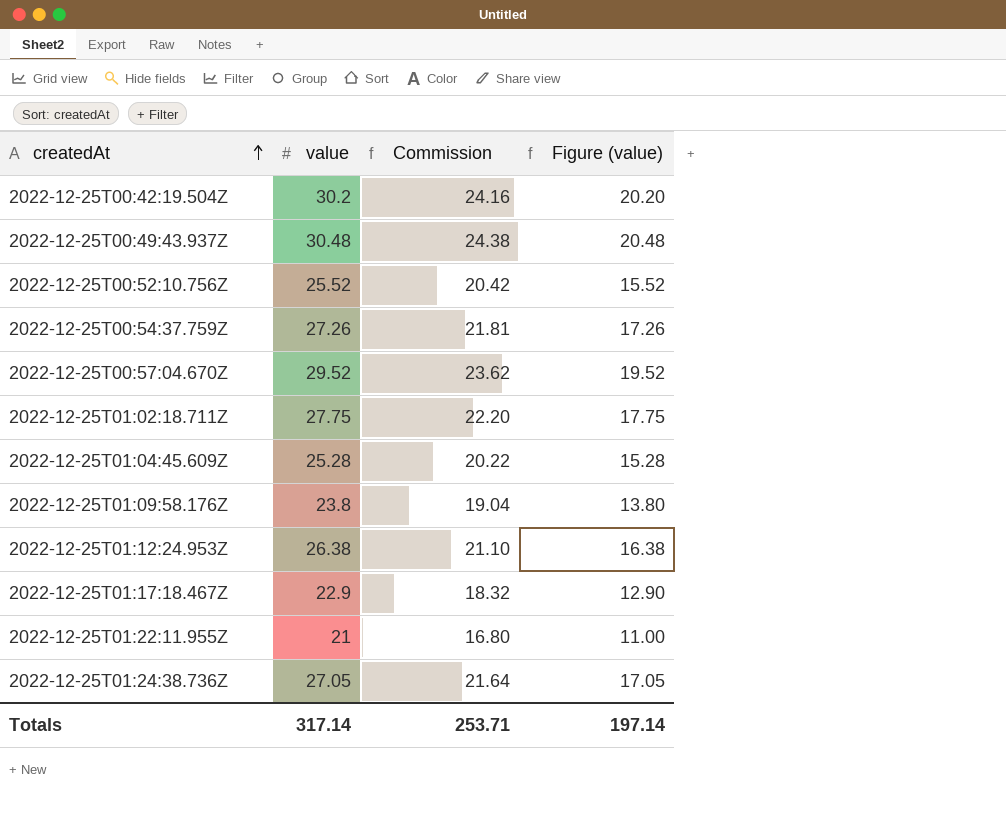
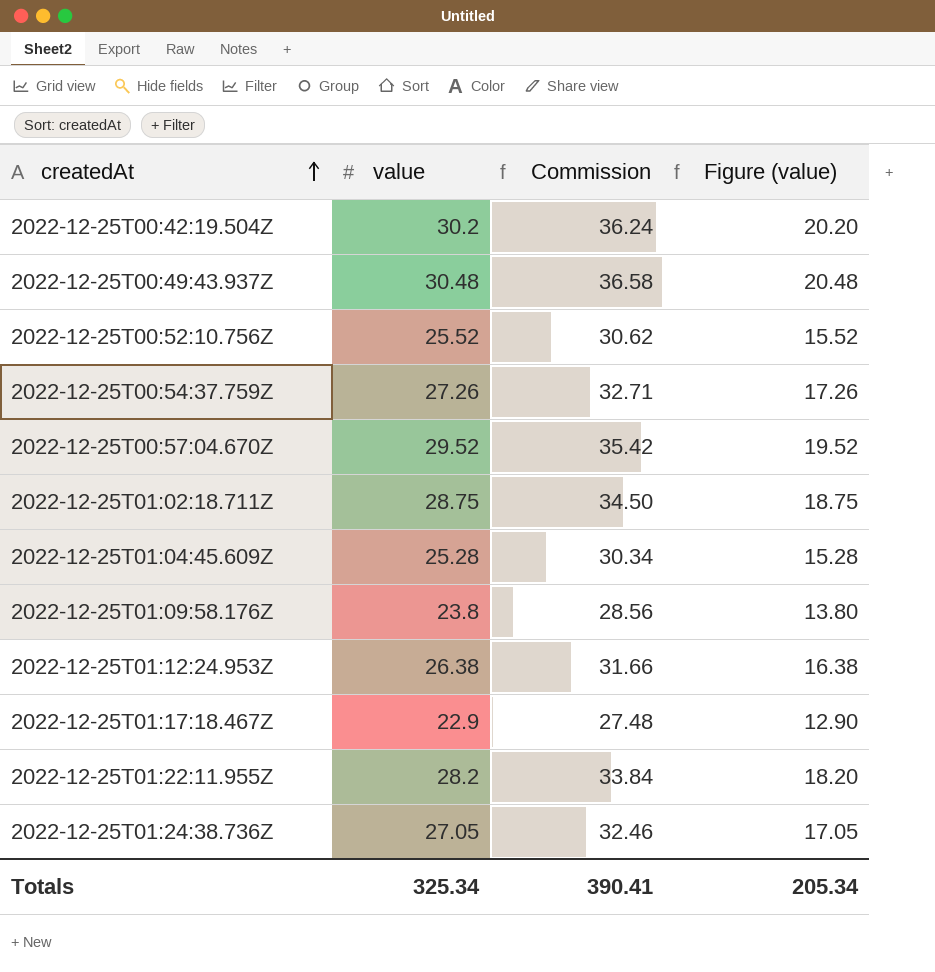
column Commission | formula: [value] * 0.8 -> [value] * 1.2
2022-12-25T01:02:18.711Z | value: 27.75 -> 28.75
2022-12-25T01:02:18.711Z | Figure (value): 17.75 -> 18.75
2022-12-25T01:22:11.955Z | value: 21 -> 28.2
2022-12-25T01:22:11.955Z | Figure (value): 11.00 -> 18.20
Totals | value: 317.14 -> 325.34
Totals | Commission: 253.71 -> 390.41
Totals | Figure (value): 197.14 -> 205.34

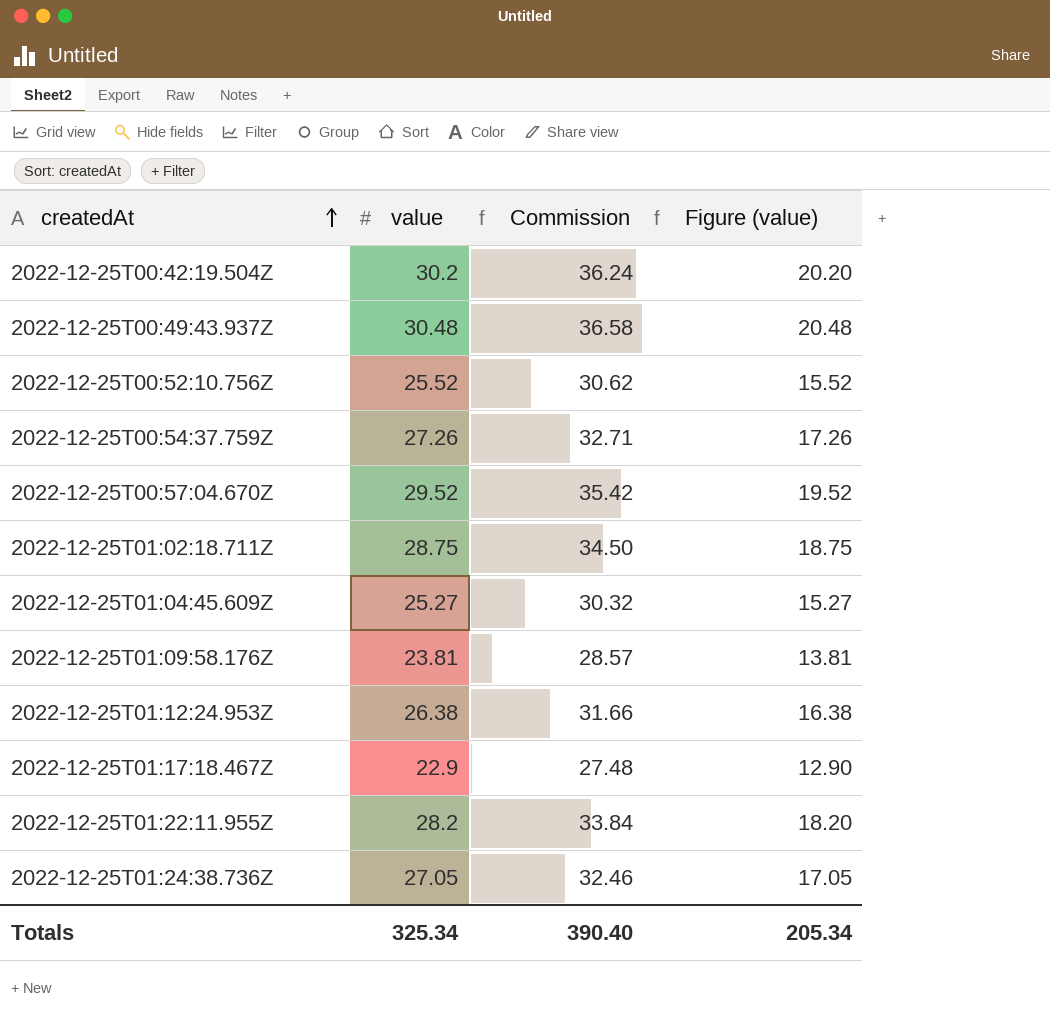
2022-12-25T01:04:45.609Z | value: 25.28 -> 25.27
2022-12-25T01:04:45.609Z | Commission: 30.34 -> 30.32
2022-12-25T01:04:45.609Z | Figure (value): 15.28 -> 15.27
2022-12-25T01:09:58.176Z | value: 23.8 -> 23.81
2022-12-25T01:09:58.176Z | Commission: 28.56 -> 28.57
2022-12-25T01:09:58.176Z | Figure (value): 13.80 -> 13.81
Totals | Commission: 390.41 -> 390.40

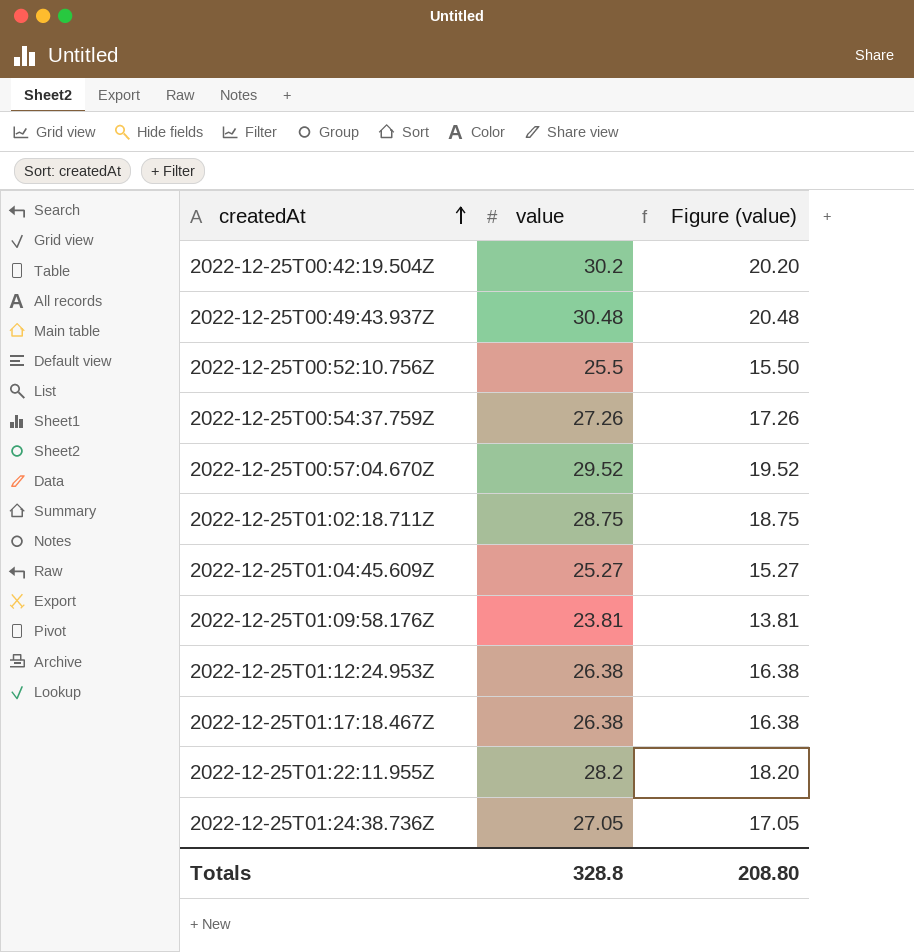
column Commission | formula: [value] * 1.2 -> none
2022-12-25T00:52:10.756Z | value: 25.52 -> 25.5
2022-12-25T00:52:10.756Z | Figure (value): 15.52 -> 15.50
2022-12-25T01:17:18.467Z | value: 22.9 -> 26.38
2022-12-25T01:17:18.467Z | Figure (value): 12.90 -> 16.38
Totals | value: 325.34 -> 328.8
Totals | Figure (value): 205.34 -> 208.80

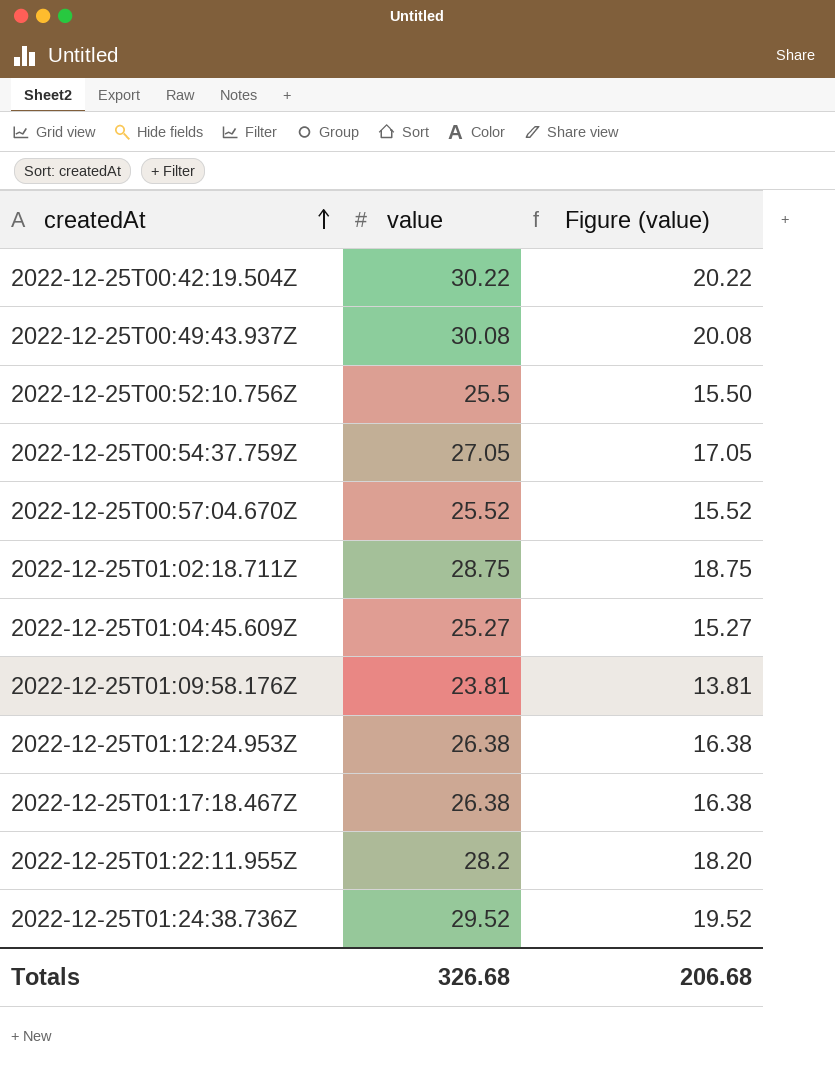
2022-12-25T00:42:19.504Z | value: 30.2 -> 30.22
2022-12-25T00:42:19.504Z | Figure (value): 20.20 -> 20.22
2022-12-25T00:49:43.937Z | value: 30.48 -> 30.08
2022-12-25T00:49:43.937Z | Figure (value): 20.48 -> 20.08
2022-12-25T00:54:37.759Z | value: 27.26 -> 27.05
2022-12-25T00:54:37.759Z | Figure (value): 17.26 -> 17.05
2022-12-25T00:57:04.670Z | value: 29.52 -> 25.52
2022-12-25T00:57:04.670Z | Figure (value): 19.52 -> 15.52
2022-12-25T01:24:38.736Z | value: 27.05 -> 29.52
2022-12-25T01:24:38.736Z | Figure (value): 17.05 -> 19.52
Totals | value: 328.8 -> 326.68
Totals | Figure (value): 208.80 -> 206.68

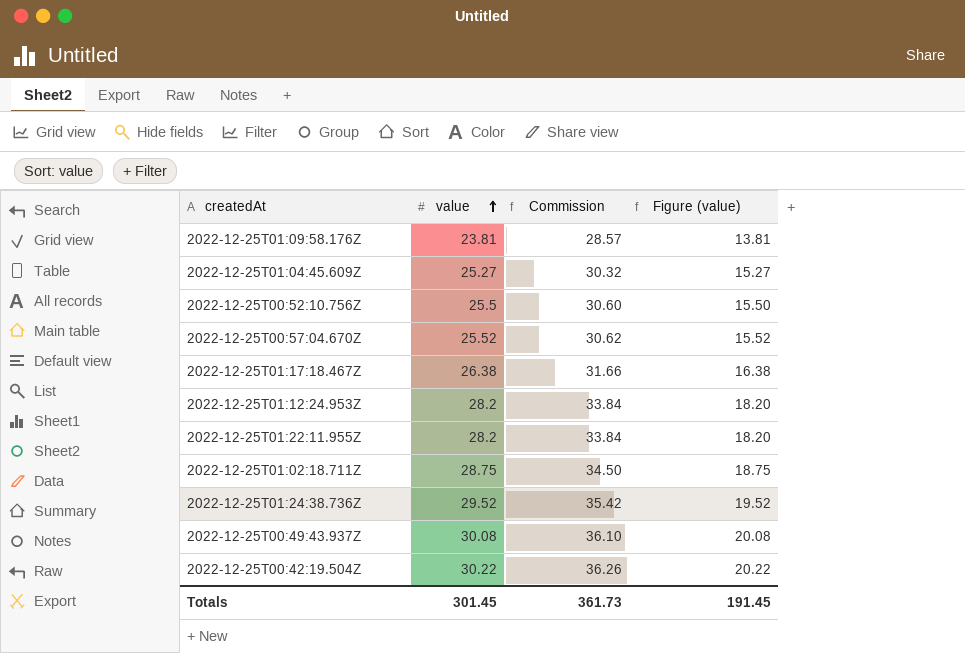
row order: createdAt ascending -> value ascending
column Commission | formula: none -> [value] * 1.2
row 2022-12-25T00:54:37.759Z: 27.05 | 17.05 -> none
2022-12-25T01:12:24.953Z | value: 26.38 -> 28.2
2022-12-25T01:12:24.953Z | Figure (value): 16.38 -> 18.20
Totals | value: 326.68 -> 301.45
Totals | Figure (value): 206.68 -> 191.45

